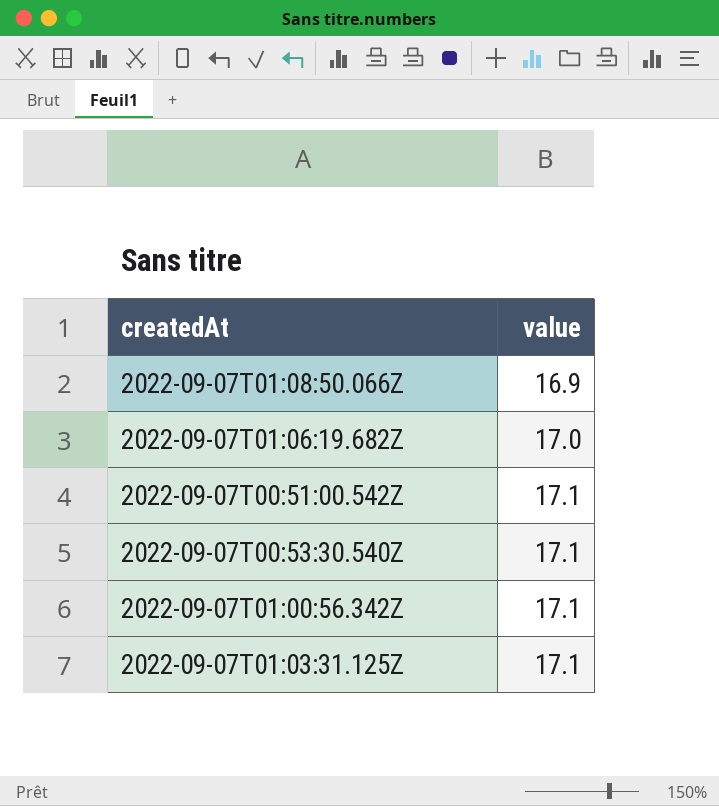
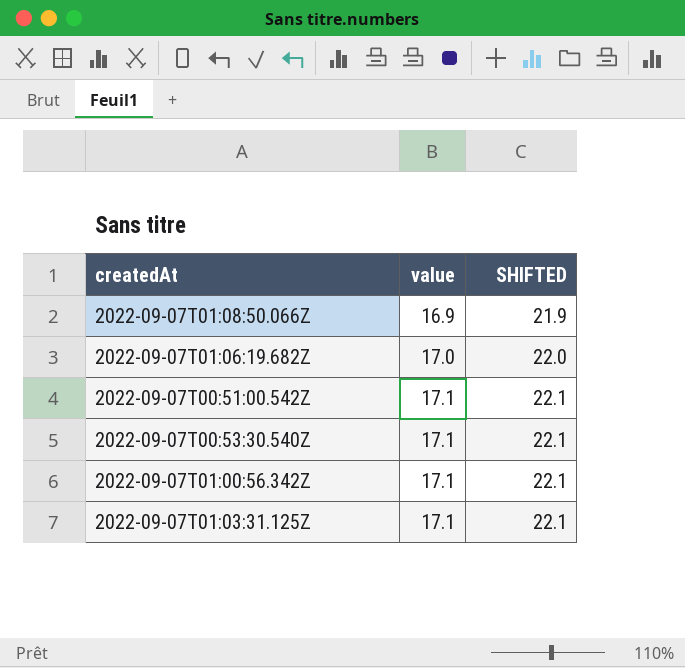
column SHIFTED | formula: none -> [value] + 5

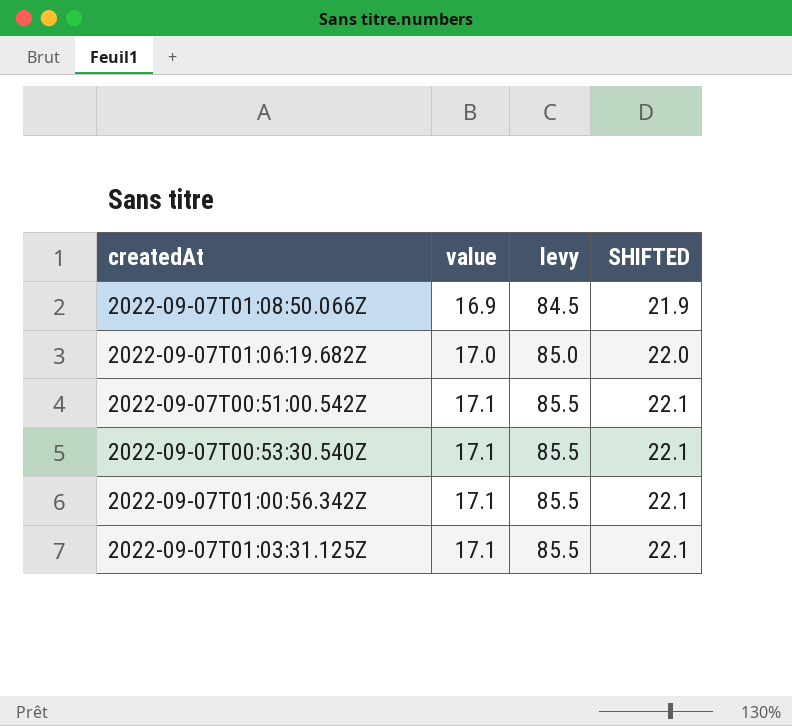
column levy | formula: none -> [value] * 5

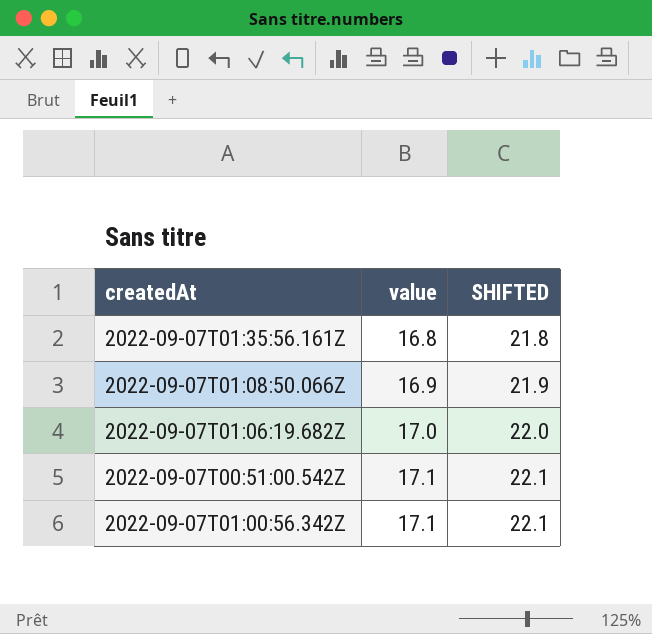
column levy | formula: [value] * 5 -> none
row 2022-09-07T00:53:30.540Z: 17.1 | 85.5 | 22.1 -> none
row 2022-09-07T01:03:31.125Z: 17.1 | 85.5 | 22.1 -> none
row 2022-09-07T01:35:56.161Z: none -> 16.8 | 21.8

